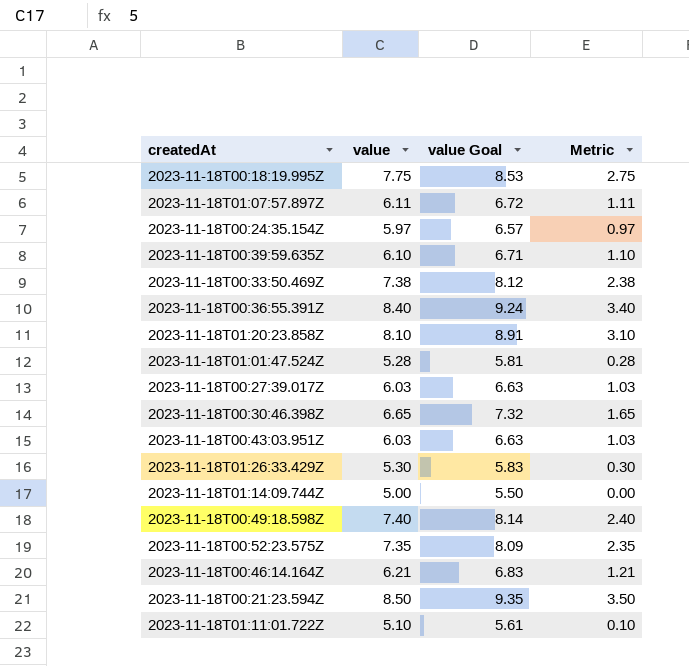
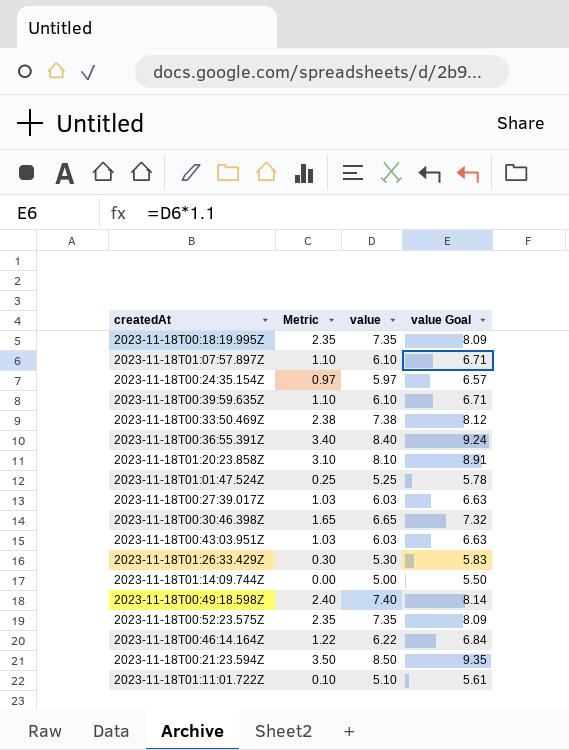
column Metric | position: 4 -> 2
2023-11-18T00:18:19.995Z | Metric: 2.75 -> 2.35
2023-11-18T00:18:19.995Z | value: 7.75 -> 7.35
2023-11-18T00:18:19.995Z | value Goal: 8.53 -> 8.09
2023-11-18T01:07:57.897Z | Metric: 1.11 -> 1.10
2023-11-18T01:07:57.897Z | value: 6.11 -> 6.10
2023-11-18T01:07:57.897Z | value Goal: 6.72 -> 6.71
2023-11-18T01:01:47.524Z | Metric: 0.28 -> 0.25
2023-11-18T01:01:47.524Z | value: 5.28 -> 5.25
2023-11-18T01:01:47.524Z | value Goal: 5.81 -> 5.78
2023-11-18T00:46:14.164Z | Metric: 1.21 -> 1.22
2023-11-18T00:46:14.164Z | value: 6.21 -> 6.22
2023-11-18T00:46:14.164Z | value Goal: 6.83 -> 6.84

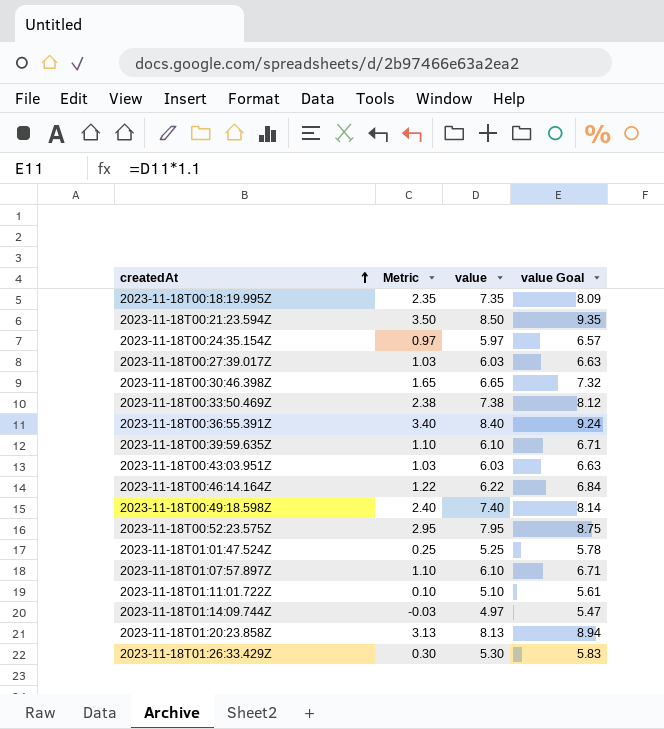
row order: none -> createdAt ascending
2023-11-18T00:52:23.575Z | Metric: 2.35 -> 2.95
2023-11-18T00:52:23.575Z | value: 7.35 -> 7.95
2023-11-18T00:52:23.575Z | value Goal: 8.09 -> 8.75
2023-11-18T01:14:09.744Z | Metric: 0.00 -> -0.03
2023-11-18T01:14:09.744Z | value: 5.00 -> 4.97
2023-11-18T01:14:09.744Z | value Goal: 5.50 -> 5.47
2023-11-18T01:20:23.858Z | Metric: 3.10 -> 3.13
2023-11-18T01:20:23.858Z | value: 8.10 -> 8.13
2023-11-18T01:20:23.858Z | value Goal: 8.91 -> 8.94

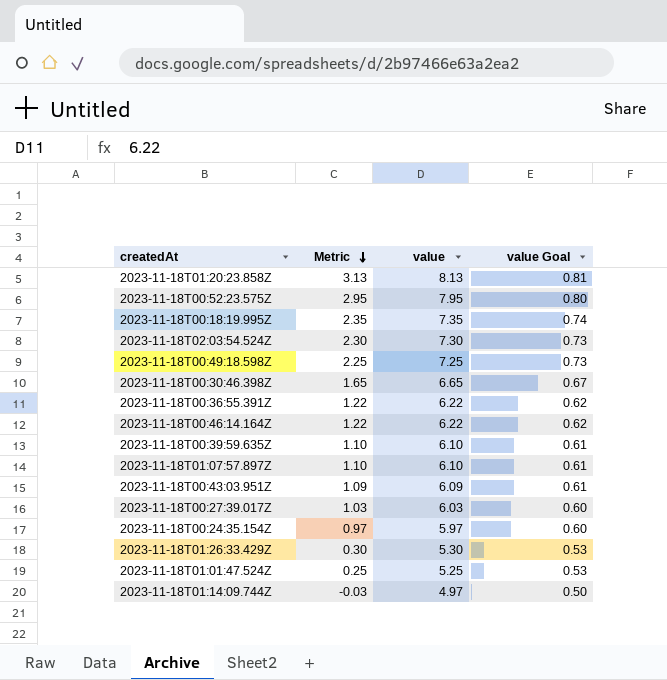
row order: createdAt ascending -> Metric descending
column value Goal | formula: [value] * 1.1 -> [value] * 0.1
row 2023-11-18T00:21:23.594Z: 3.50 | 8.50 | 9.35 -> none
row 2023-11-18T00:33:50.469Z: 2.38 | 7.38 | 8.12 -> none
row 2023-11-18T01:11:01.722Z: 0.10 | 5.10 | 5.61 -> none
row 2023-11-18T02:03:54.524Z: none -> 2.30 | 7.30 | 0.73
2023-11-18T00:49:18.598Z | Metric: 2.40 -> 2.25
2023-11-18T00:49:18.598Z | value: 7.40 -> 7.25
2023-11-18T00:36:55.391Z | Metric: 3.40 -> 1.22
2023-11-18T00:36:55.391Z | value: 8.40 -> 6.22
2023-11-18T00:43:03.951Z | Metric: 1.03 -> 1.09
2023-11-18T00:43:03.951Z | value: 6.03 -> 6.09

